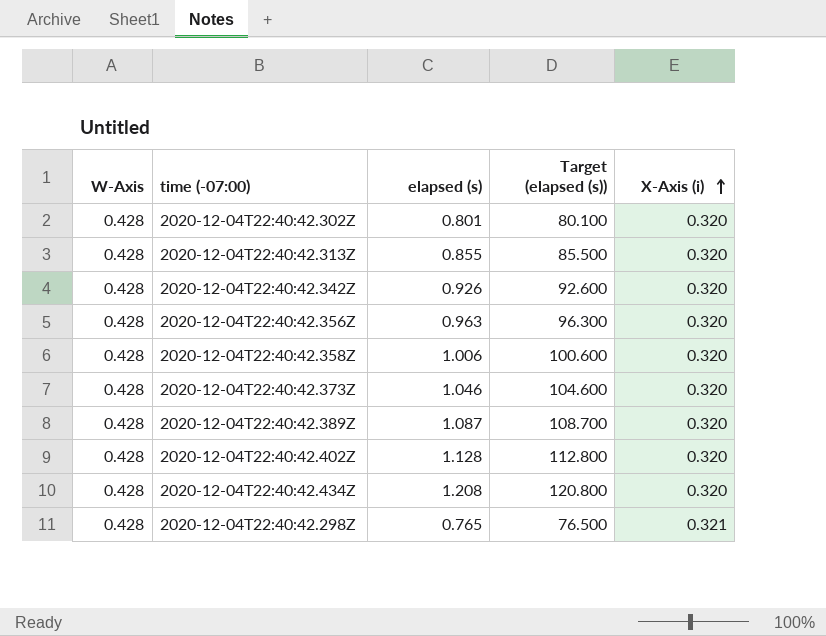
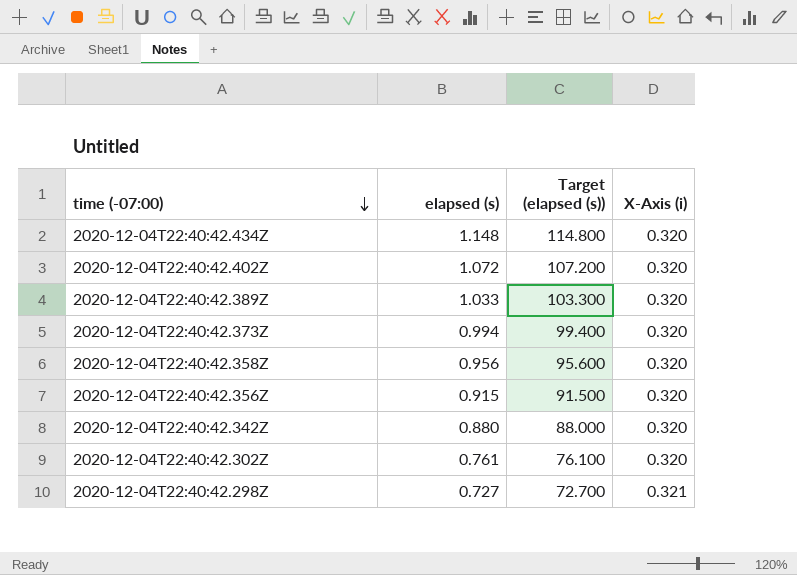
row order: X-Axis (i) ascending -> time (-07:00) descending
column W-Axis | position: 1 -> none
row 2020-12-04T22:40:42.313Z: 0.428 | 0.855 | 85.500 | 0.320 -> none
2020-12-04T22:40:42.434Z | elapsed (s): 1.208 -> 1.148
2020-12-04T22:40:42.434Z | Target (elapsed (s)): 120.800 -> 114.800
2020-12-04T22:40:42.402Z | elapsed (s): 1.128 -> 1.072
2020-12-04T22:40:42.402Z | Target (elapsed (s)): 112.800 -> 107.200
2020-12-04T22:40:42.389Z | elapsed (s): 1.087 -> 1.033
2020-12-04T22:40:42.389Z | Target (elapsed (s)): 108.700 -> 103.300
2020-12-04T22:40:42.373Z | elapsed (s): 1.046 -> 0.994
2020-12-04T22:40:42.373Z | Target (elapsed (s)): 104.600 -> 99.400
2020-12-04T22:40:42.358Z | elapsed (s): 1.006 -> 0.956
2020-12-04T22:40:42.358Z | Target (elapsed (s)): 100.600 -> 95.600
2020-12-04T22:40:42.356Z | elapsed (s): 0.963 -> 0.915
2020-12-04T22:40:42.356Z | Target (elapsed (s)): 96.300 -> 91.500
2020-12-04T22:40:42.342Z | elapsed (s): 0.926 -> 0.880
2020-12-04T22:40:42.342Z | Target (elapsed (s)): 92.600 -> 88.000
2020-12-04T22:40:42.302Z | elapsed (s): 0.801 -> 0.761
2020-12-04T22:40:42.302Z | Target (elapsed (s)): 80.100 -> 76.100
2020-12-04T22:40:42.298Z | elapsed (s): 0.765 -> 0.727
2020-12-04T22:40:42.298Z | Target (elapsed (s)): 76.500 -> 72.700

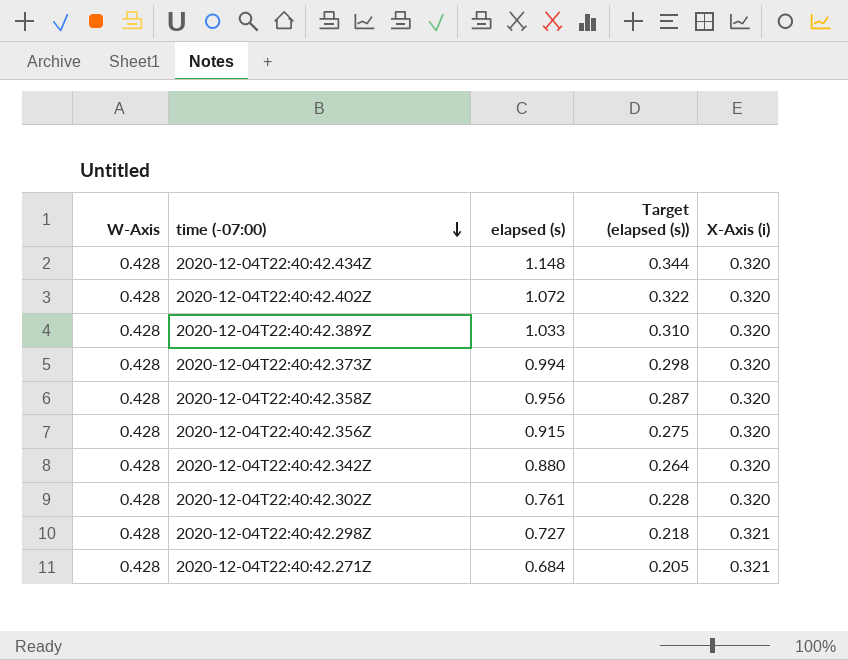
column W-Axis | position: none -> 1
column Target (elapsed (s)) | formula: [elapsed (s)] * 100 -> [elapsed (s)] * 0.3
row 2020-12-04T22:40:42.271Z: none -> 0.428 | 0.684 | 0.205 | 0.321

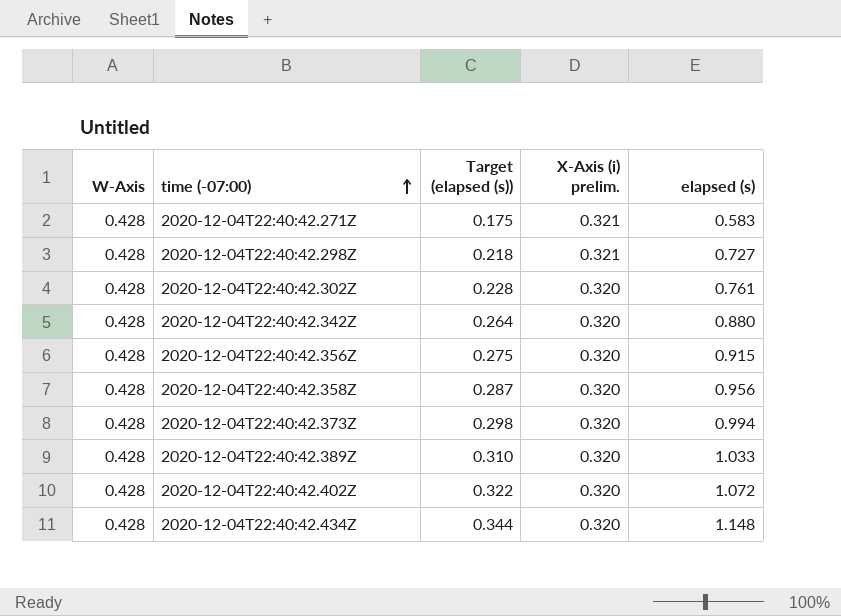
row order: time (-07:00) descending -> time (-07:00) ascending
column name: X-Axis (i) -> X-Axis (i) prelim.
column elapsed (s) | position: 3 -> 5
2020-12-04T22:40:42.271Z | Target (elapsed (s)): 0.205 -> 0.175
2020-12-04T22:40:42.271Z | elapsed (s): 0.684 -> 0.583

